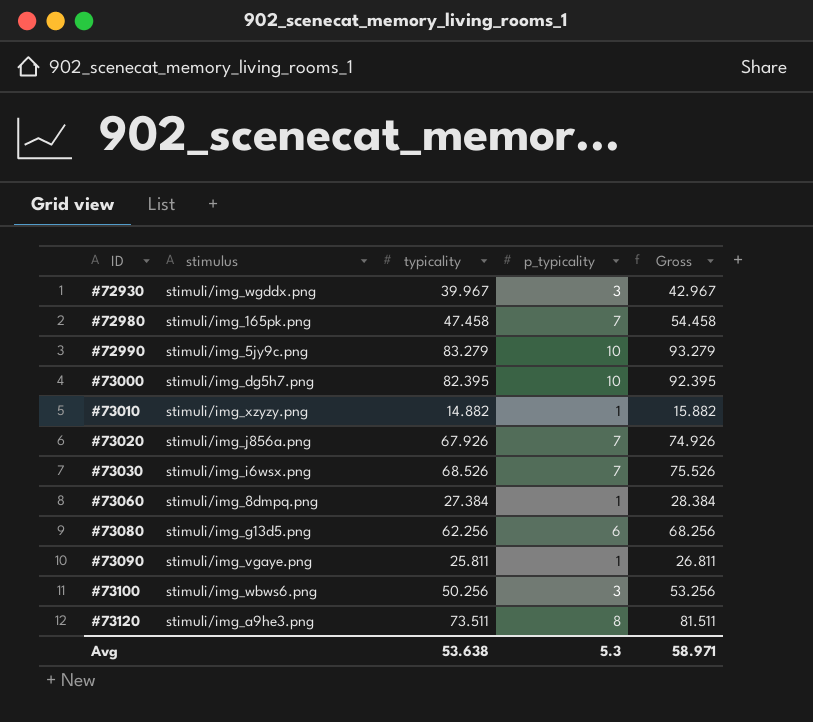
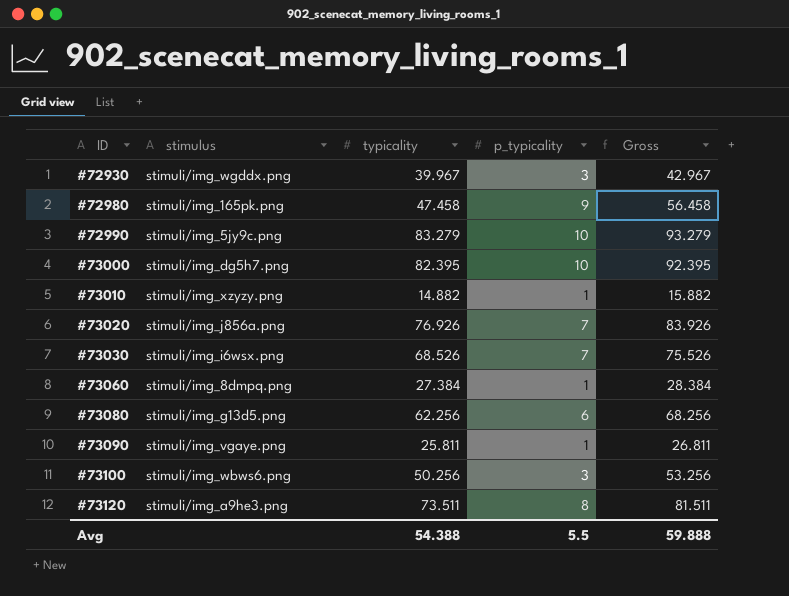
#72980 | p_typicality: 7 -> 9
#72980 | Gross: 54.458 -> 56.458
#73020 | typicality: 67.926 -> 76.926
#73020 | Gross: 74.926 -> 83.926
Avg | typicality: 53.638 -> 54.388
Avg | p_typicality: 5.3 -> 5.5
Avg | Gross: 58.971 -> 59.888

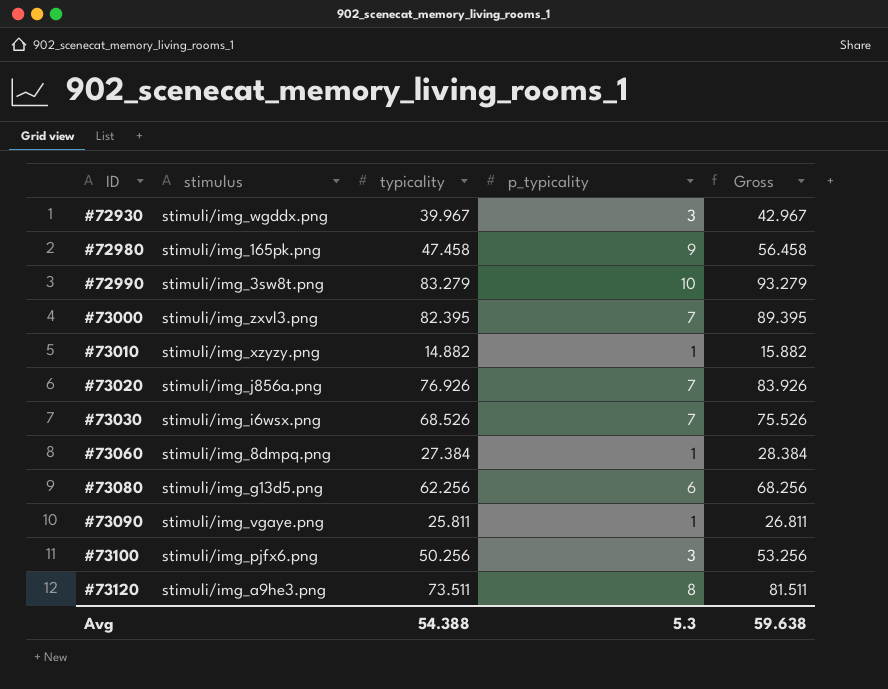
#72990 | stimulus: stimuli/img_5jy9c.png -> stimuli/img_3sw8t.png
#73000 | stimulus: stimuli/img_dg5h7.png -> stimuli/img_zxvl3.png
#73000 | p_typicality: 10 -> 7
#73000 | Gross: 92.395 -> 89.395
#73100 | stimulus: stimuli/img_wbws6.png -> stimuli/img_pjfx6.png
Avg | p_typicality: 5.5 -> 5.3
Avg | Gross: 59.888 -> 59.638

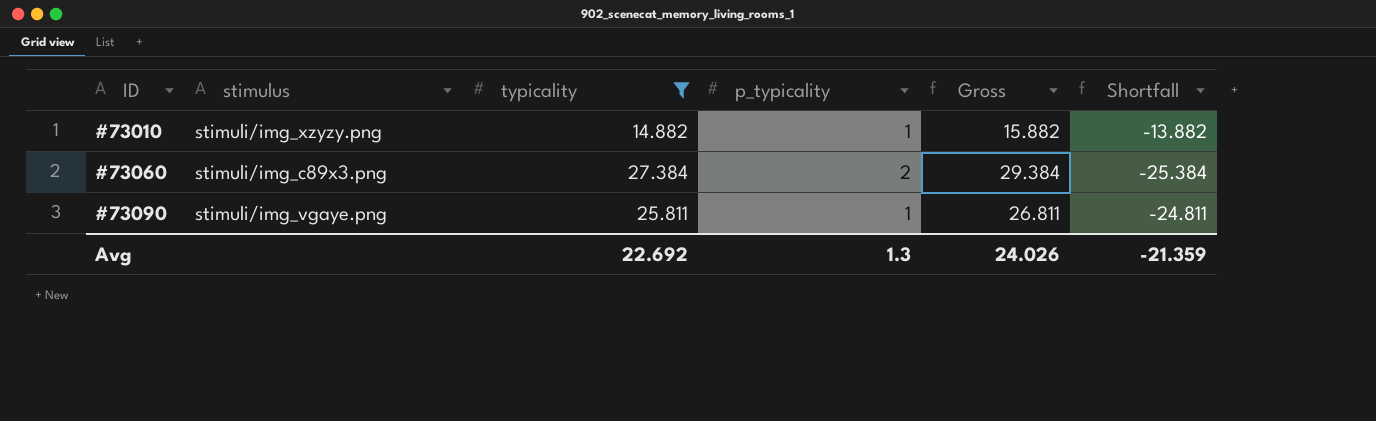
filter: none -> typicality <= 27.384
column Shortfall | formula: none -> [p_typicality] - [typicality]
#73060 | stimulus: stimuli/img_8dmpq.png -> stimuli/img_c89x3.png
#73060 | p_typicality: 1 -> 2
#73060 | Gross: 28.384 -> 29.384
Avg | typicality: 54.388 -> 22.692
Avg | p_typicality: 5.3 -> 1.3
Avg | Gross: 59.638 -> 24.026

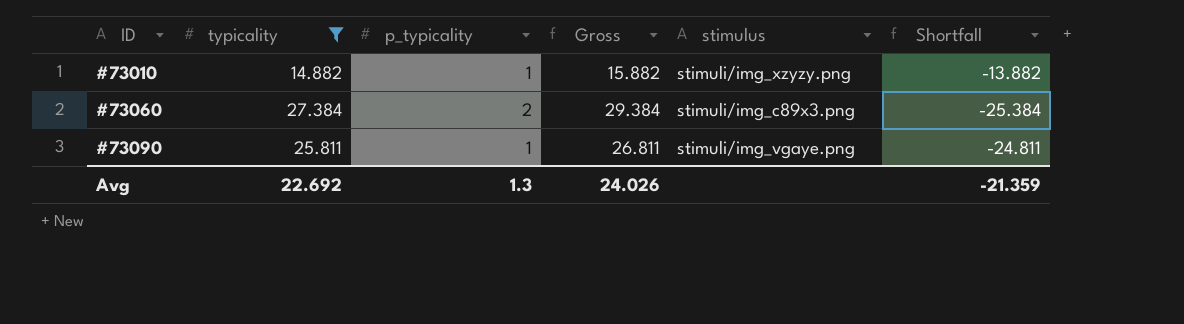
column stimulus | position: 2 -> 5

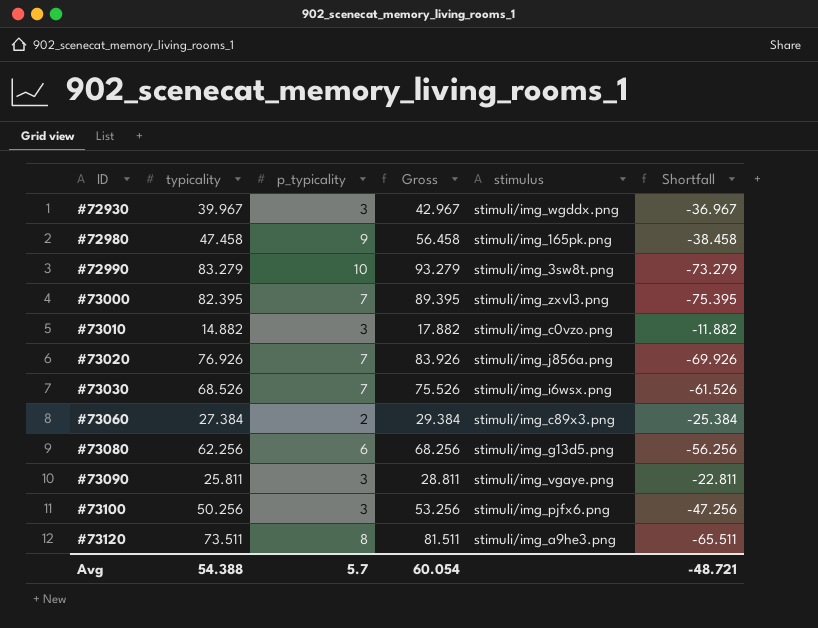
filter: typicality <= 27.384 -> none
#73010 | p_typicality: 1 -> 3
#73010 | Gross: 15.882 -> 17.882
#73010 | stimulus: stimuli/img_xzyzy.png -> stimuli/img_c0vzo.png
#73010 | Shortfall: -13.882 -> -11.882
#73090 | p_typicality: 1 -> 3
#73090 | Gross: 26.811 -> 28.811
#73090 | Shortfall: -24.811 -> -22.811
Avg | typicality: 22.692 -> 54.388
Avg | p_typicality: 1.3 -> 5.7
Avg | Gross: 24.026 -> 60.054
Avg | Shortfall: -21.359 -> -48.721

